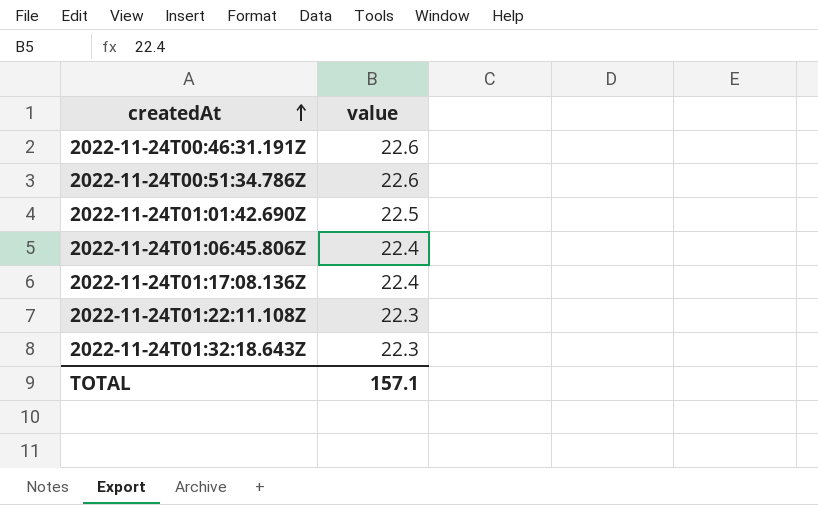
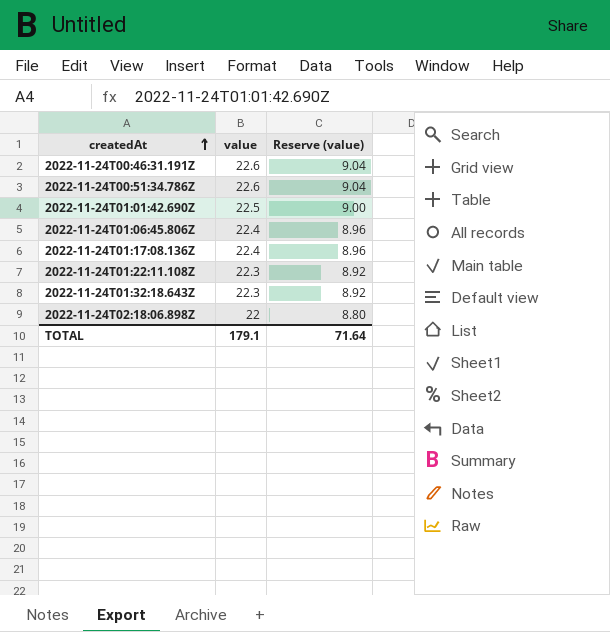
column Reserve (value) | formula: none -> [value] * 0.4
row 2022-11-24T02:18:06.898Z: none -> 22 | 8.80
TOTAL | value: 157.1 -> 179.1

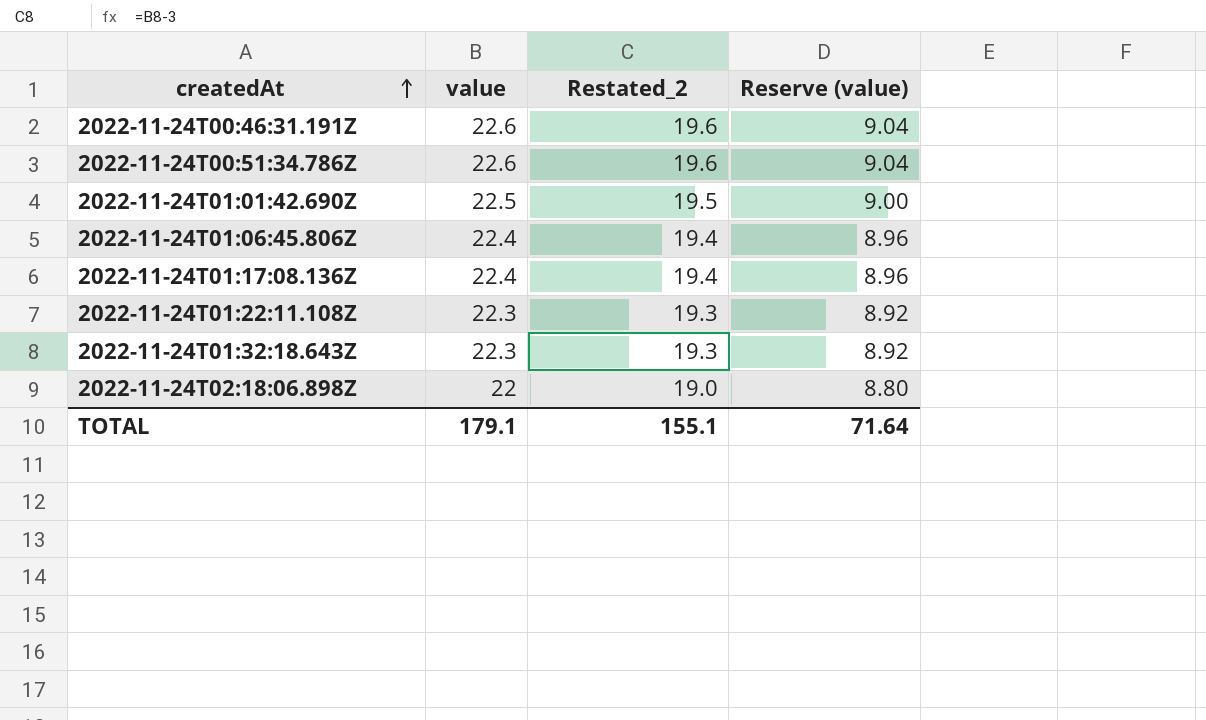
column Restated_2 | formula: none -> [value] - 3

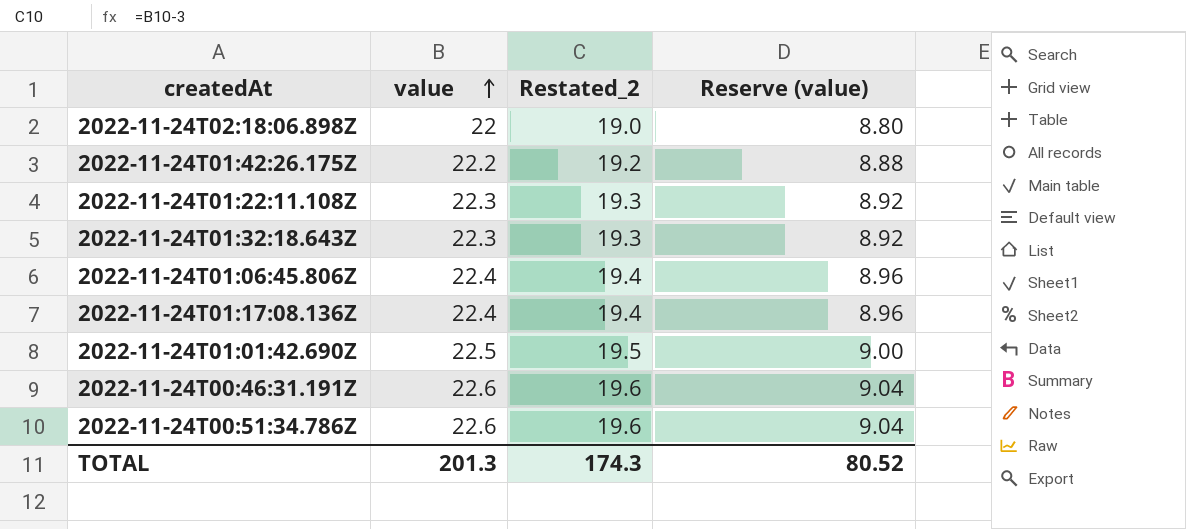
row order: createdAt ascending -> value ascending
row 2022-11-24T01:42:26.175Z: none -> 22.2 | 19.2 | 8.88
TOTAL | value: 179.1 -> 201.3
TOTAL | Restated_2: 155.1 -> 174.3
TOTAL | Reserve (value): 71.64 -> 80.52

